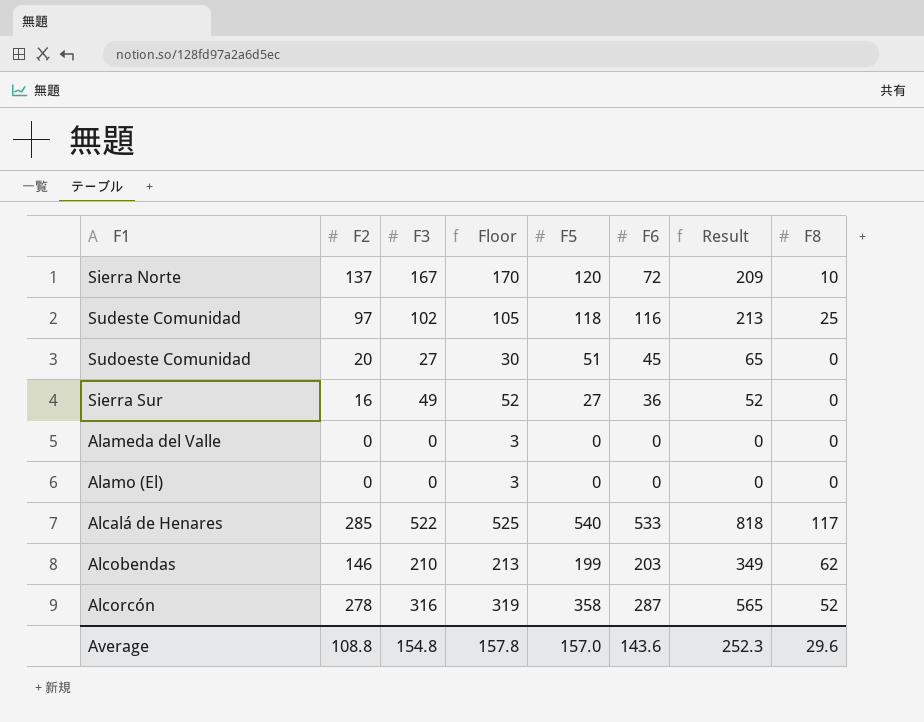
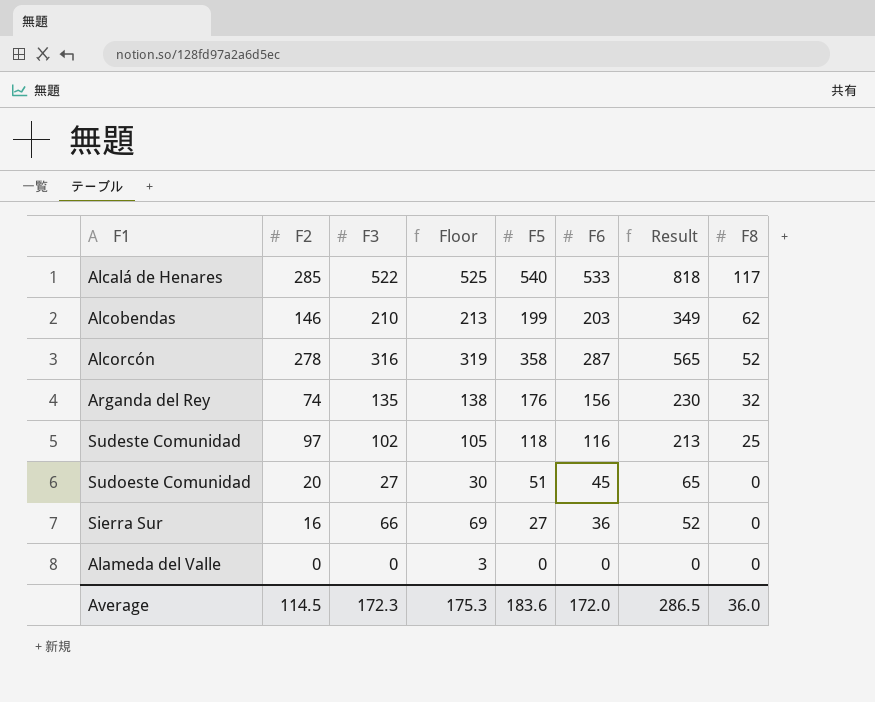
row order: none -> F8 descending
row Sierra Norte: 137 | 167 | 170 | 120 | 72 | 209 | 10 -> none
row Alamo (El): 0 | 0 | 3 | 0 | 0 | 0 | 0 -> none
row Arganda del Rey: none -> 74 | 135 | 138 | 176 | 156 | 230 | 32
Sierra Sur | F3: 49 -> 66
Sierra Sur | Floor: 52 -> 69
Average | F2: 108.8 -> 114.5
Average | F3: 154.8 -> 172.3
Average | Floor: 157.8 -> 175.3
Average | F5: 157.0 -> 183.6
Average | F6: 143.6 -> 172.0
Average | Result: 252.3 -> 286.5
Average | F8: 29.6 -> 36.0

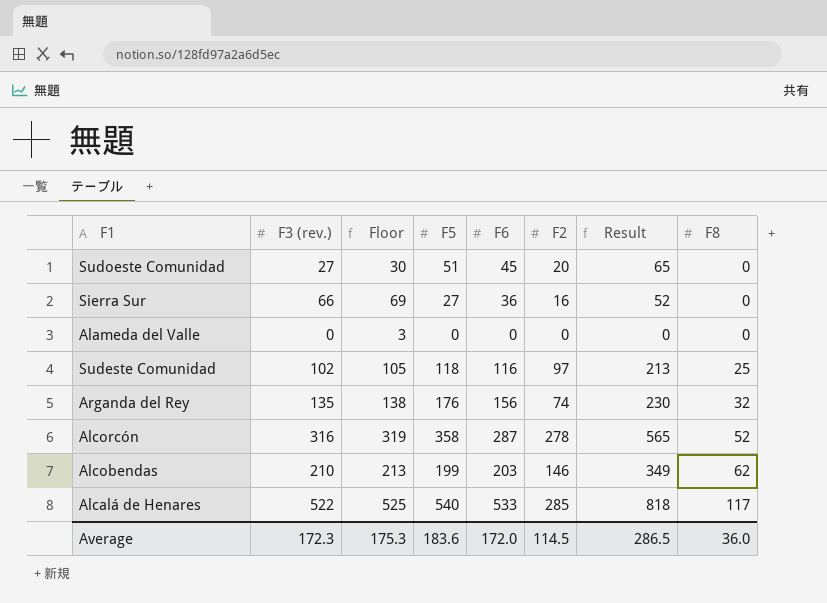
row order: F8 descending -> F8 ascending
column name: F3 -> F3 (rev.)
column F2 | position: 2 -> 6

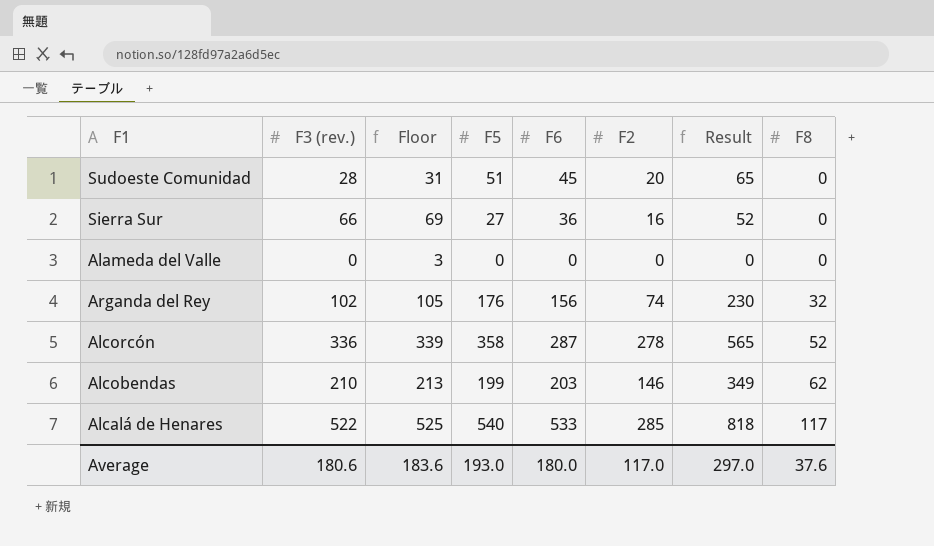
row Sudeste Comunidad: 102 | 105 | 118 | 116 | 97 | 213 | 25 -> none
Sudoeste Comunidad | F3 (rev.): 27 -> 28
Sudoeste Comunidad | Floor: 30 -> 31
Arganda del Rey | F3 (rev.): 135 -> 102
Arganda del Rey | Floor: 138 -> 105
Alcorcón | F3 (rev.): 316 -> 336
Alcorcón | Floor: 319 -> 339
Average | F3 (rev.): 172.3 -> 180.6
Average | Floor: 175.3 -> 183.6
Average | F5: 183.6 -> 193.0
Average | F6: 172.0 -> 180.0
Average | F2: 114.5 -> 117.0
Average | Result: 286.5 -> 297.0
Average | F8: 36.0 -> 37.6

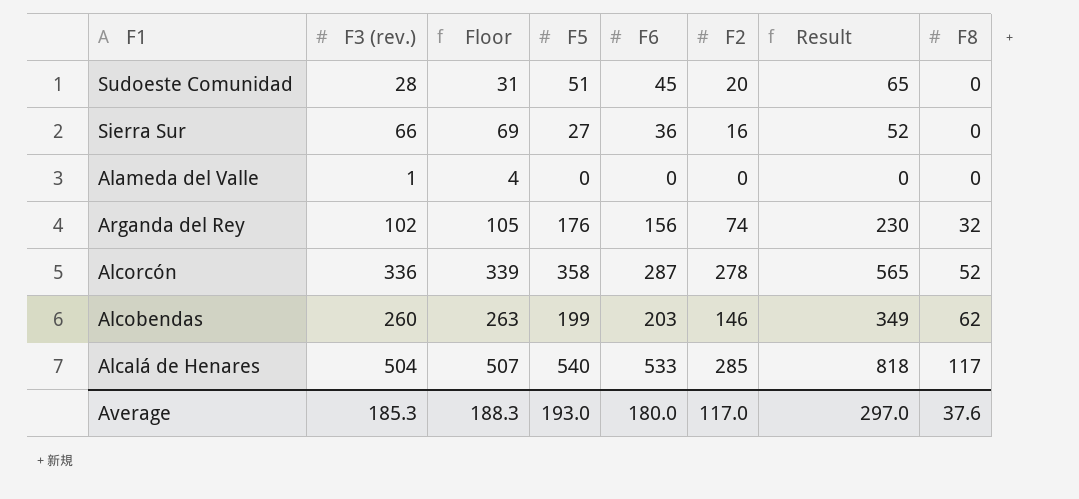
Alameda del Valle | F3 (rev.): 0 -> 1
Alameda del Valle | Floor: 3 -> 4
Alcobendas | F3 (rev.): 210 -> 260
Alcobendas | Floor: 213 -> 263
Alcalá de Henares | F3 (rev.): 522 -> 504
Alcalá de Henares | Floor: 525 -> 507
Average | F3 (rev.): 180.6 -> 185.3
Average | Floor: 183.6 -> 188.3

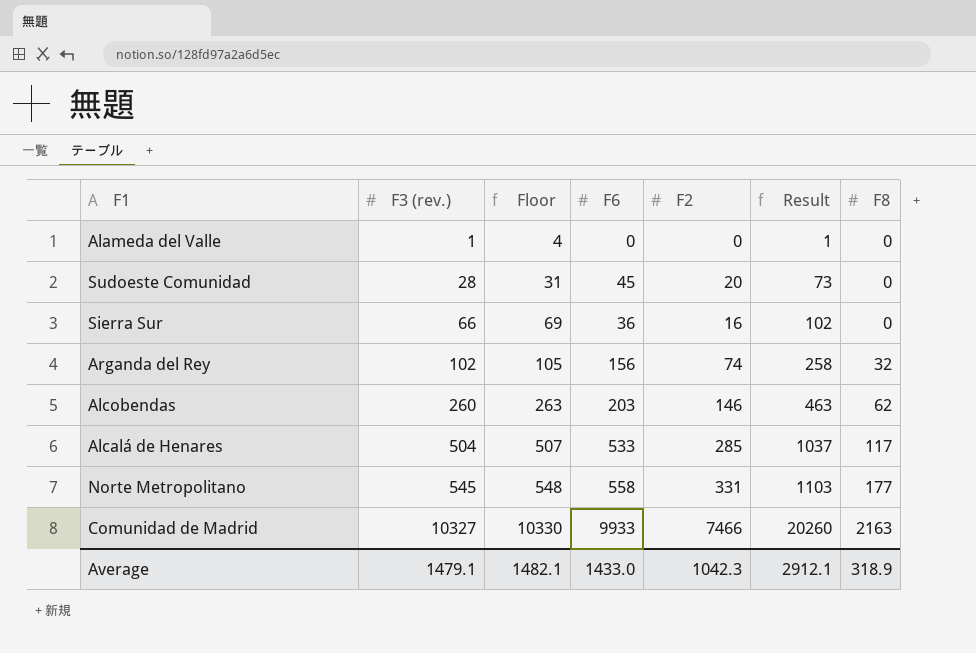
row order: F8 ascending -> F3 (rev.) ascending
column F5 | position: 4 -> none
column Result | formula: [F6] + [F2] -> [F3 (rev.)] + [F6]
row Alcorcón: 336 | 339 | 358 | 287 | 278 | 565 | 52 -> none
row Norte Metropolitano: none -> 545 | 548 | 558 | 331 | 1103 | 177
row Comunidad de Madrid: none -> 10327 | 10330 | 9933 | 7466 | 20260 | 2163
Average | F3 (rev.): 185.3 -> 1479.1
Average | Floor: 188.3 -> 1482.1
Average | F6: 180.0 -> 1433.0
Average | F2: 117.0 -> 1042.3
Average | Result: 297.0 -> 2912.1
Average | F8: 37.6 -> 318.9

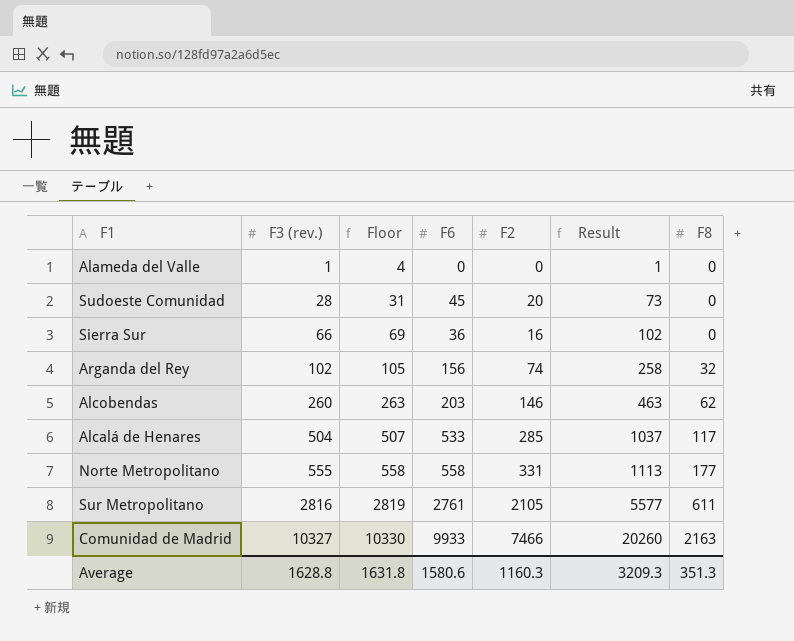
Norte Metropolitano | F3 (rev.): 545 -> 555
Norte Metropolitano | Floor: 548 -> 558
Norte Metropolitano | Result: 1103 -> 1113
row Sur Metropolitano: none -> 2816 | 2819 | 2761 | 2105 | 5577 | 611
Average | F3 (rev.): 1479.1 -> 1628.8
Average | Floor: 1482.1 -> 1631.8
Average | F6: 1433.0 -> 1580.6
Average | F2: 1042.3 -> 1160.3
Average | Result: 2912.1 -> 3209.3
Average | F8: 318.9 -> 351.3

